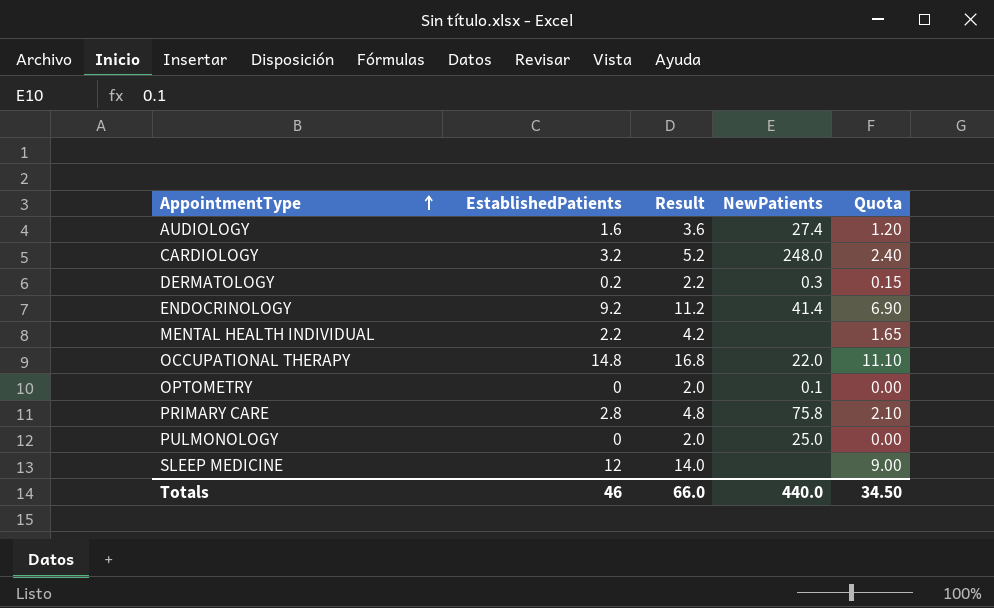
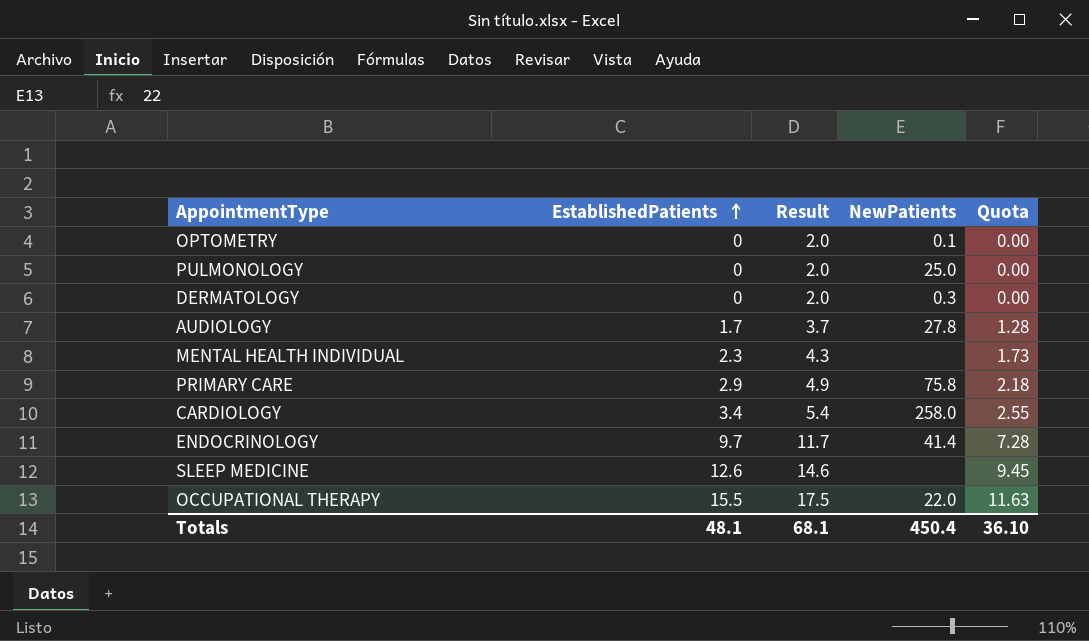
row order: AppointmentType ascending -> EstablishedPatients ascending
DERMATOLOGY | EstablishedPatients: 0.2 -> 0
DERMATOLOGY | Result: 2.2 -> 2.0
DERMATOLOGY | Quota: 0.15 -> 0.00
AUDIOLOGY | EstablishedPatients: 1.6 -> 1.7
AUDIOLOGY | Result: 3.6 -> 3.7
AUDIOLOGY | NewPatients: 27.4 -> 27.8
AUDIOLOGY | Quota: 1.20 -> 1.28
MENTAL HEALTH INDIVIDUAL | EstablishedPatients: 2.2 -> 2.3
MENTAL HEALTH INDIVIDUAL | Result: 4.2 -> 4.3
MENTAL HEALTH INDIVIDUAL | Quota: 1.65 -> 1.73
PRIMARY CARE | EstablishedPatients: 2.8 -> 2.9
PRIMARY CARE | Result: 4.8 -> 4.9
PRIMARY CARE | Quota: 2.10 -> 2.18
CARDIOLOGY | EstablishedPatients: 3.2 -> 3.4
CARDIOLOGY | Result: 5.2 -> 5.4
CARDIOLOGY | NewPatients: 248.0 -> 258.0
CARDIOLOGY | Quota: 2.40 -> 2.55
ENDOCRINOLOGY | EstablishedPatients: 9.2 -> 9.7
ENDOCRINOLOGY | Result: 11.2 -> 11.7
ENDOCRINOLOGY | Quota: 6.90 -> 7.28
SLEEP MEDICINE | EstablishedPatients: 12 -> 12.6
SLEEP MEDICINE | Result: 14.0 -> 14.6
SLEEP MEDICINE | Quota: 9.00 -> 9.45
OCCUPATIONAL THERAPY | EstablishedPatients: 14.8 -> 15.5
OCCUPATIONAL THERAPY | Result: 16.8 -> 17.5
OCCUPATIONAL THERAPY | Quota: 11.10 -> 11.63
Totals | EstablishedPatients: 46 -> 48.1
Totals | Result: 66.0 -> 68.1
Totals | NewPatients: 440.0 -> 450.4
Totals | Quota: 34.50 -> 36.10

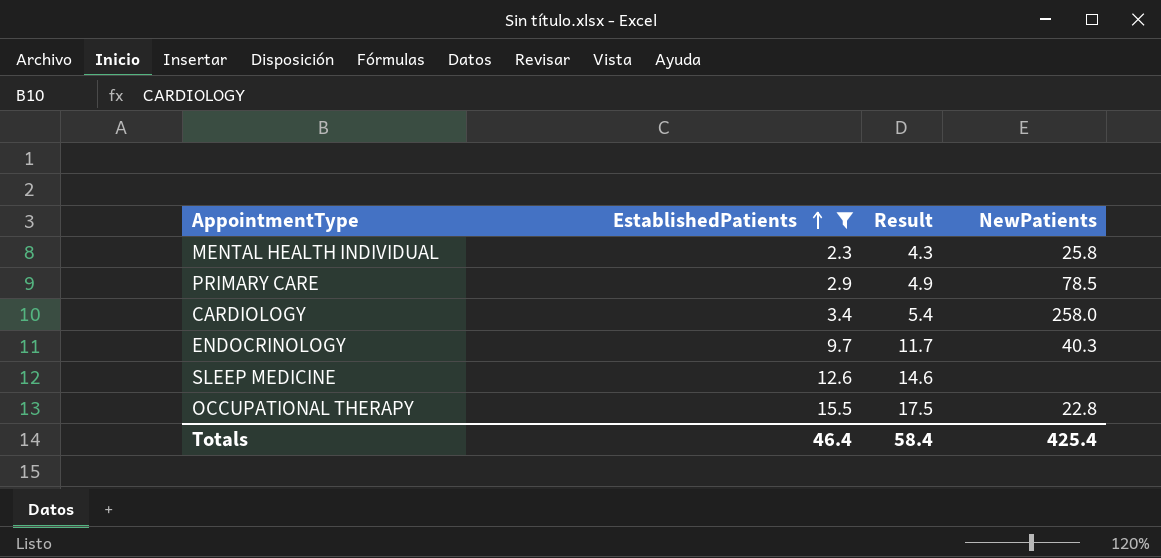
filter: none -> EstablishedPatients >= 2.3
column Quota | formula: [EstablishedPatients] * 0.75 -> none
MENTAL HEALTH INDIVIDUAL | NewPatients: none -> 25.8
PRIMARY CARE | NewPatients: 75.8 -> 78.5
ENDOCRINOLOGY | NewPatients: 41.4 -> 40.3
OCCUPATIONAL THERAPY | NewPatients: 22.0 -> 22.8
Totals | EstablishedPatients: 48.1 -> 46.4
Totals | Result: 68.1 -> 58.4
Totals | NewPatients: 450.4 -> 425.4

